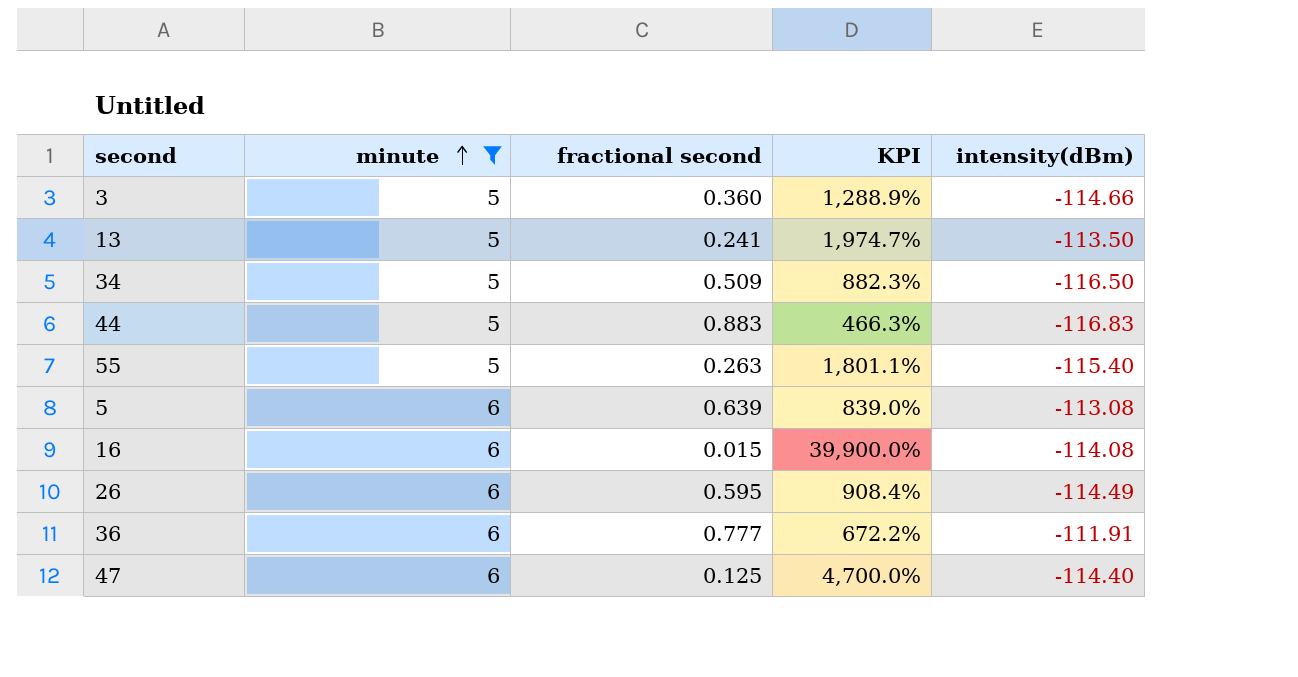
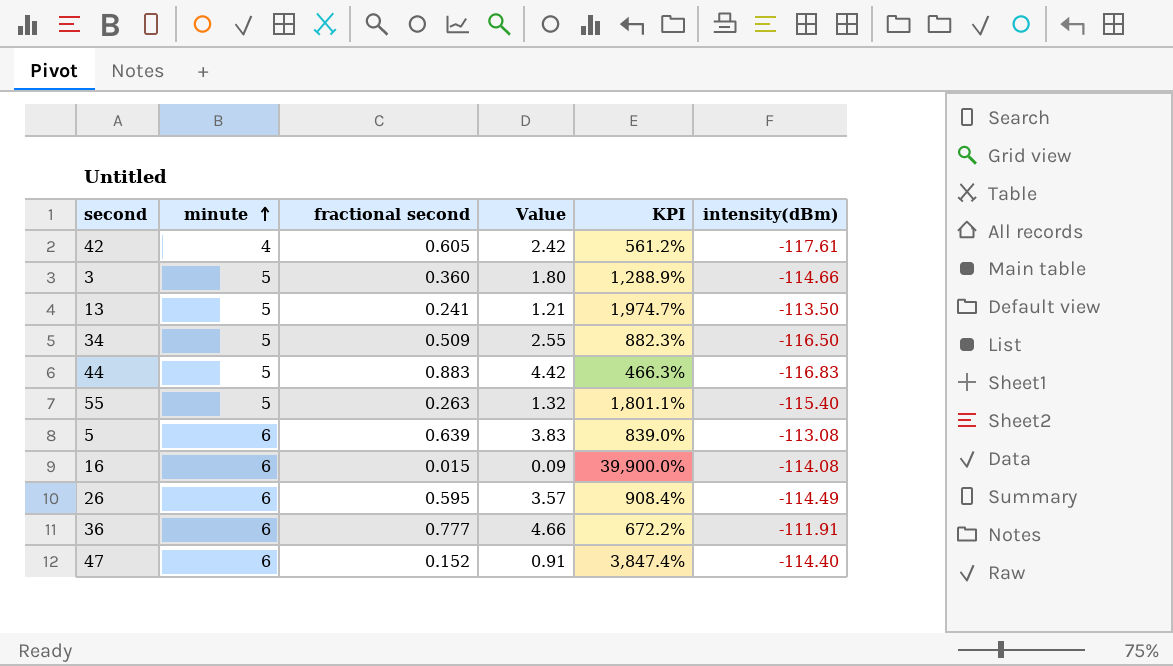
filter: minute != 4 -> none
column Value | formula: none -> [minute] * [fractional second]
47 | fractional second: 0.125 -> 0.152
47 | KPI: 4,700.0% -> 3,847.4%

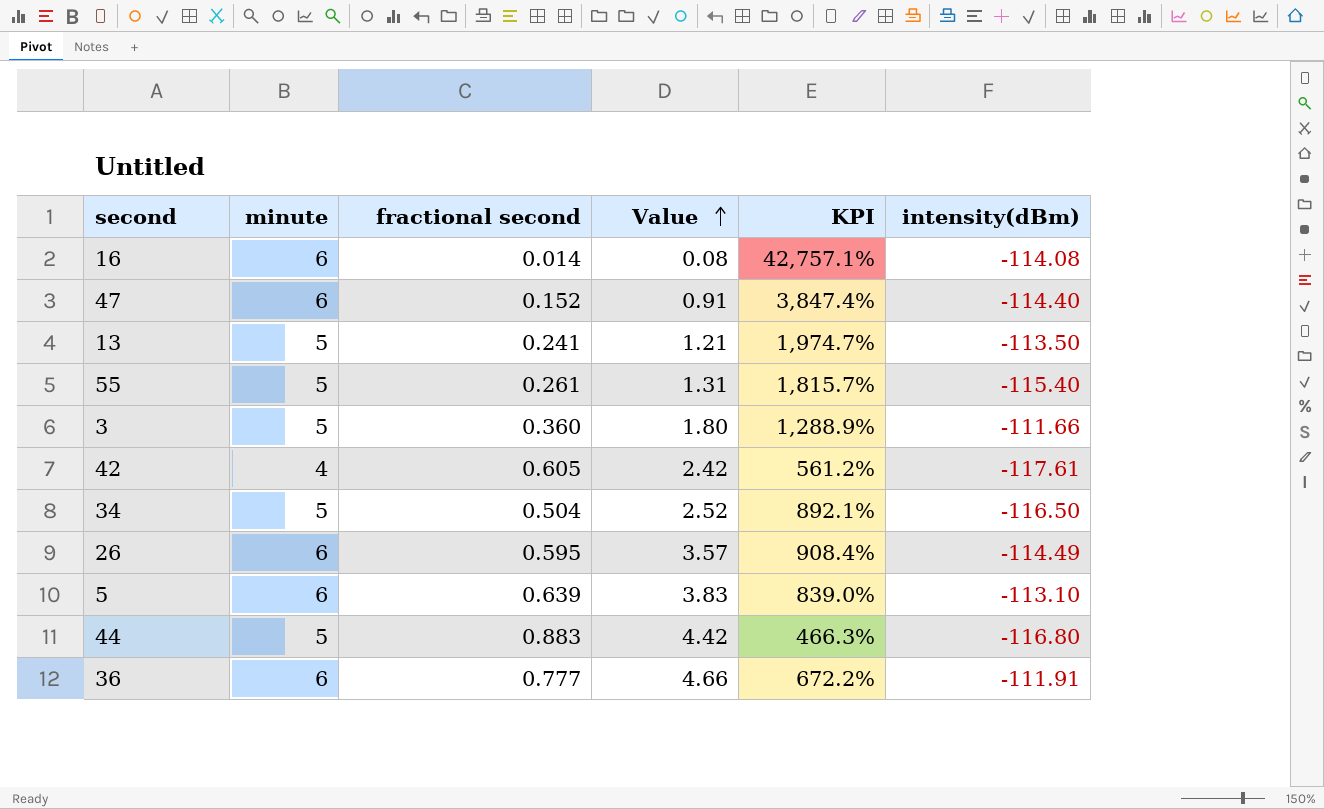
row order: minute ascending -> Value ascending
16 | fractional second: 0.015 -> 0.014
16 | Value: 0.09 -> 0.08
16 | KPI: 39,900.0% -> 42,757.1%
55 | fractional second: 0.263 -> 0.261
55 | Value: 1.32 -> 1.31
55 | KPI: 1,801.1% -> 1,815.7%
3 | intensity(dBm): -114.66 -> -111.66
34 | fractional second: 0.509 -> 0.504
34 | Value: 2.55 -> 2.52
34 | KPI: 882.3% -> 892.1%
5 | intensity(dBm): -113.08 -> -113.10
44 | intensity(dBm): -116.83 -> -116.80

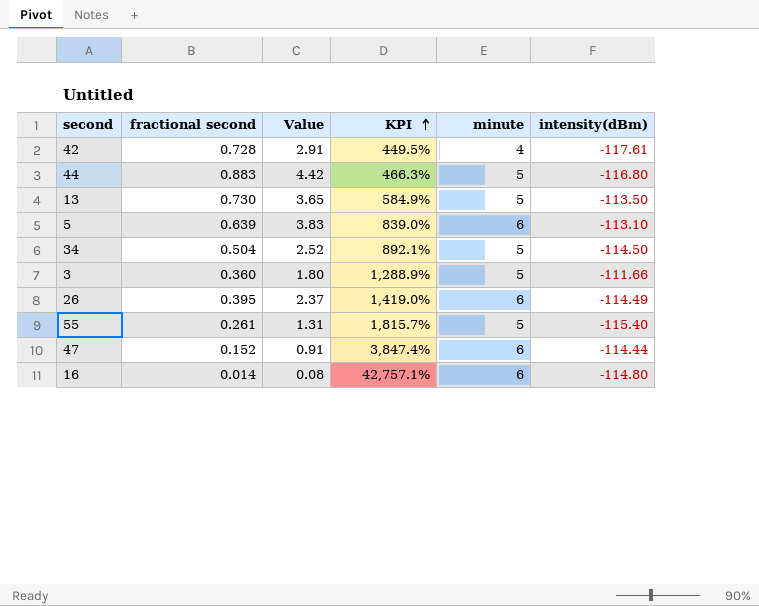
row order: Value ascending -> KPI ascending
column minute | position: 2 -> 5
row 36: 6 | 0.777 | 4.66 | 672.2% | -111.91 -> none
42 | fractional second: 0.605 -> 0.728
42 | Value: 2.42 -> 2.91
42 | KPI: 561.2% -> 449.5%
13 | fractional second: 0.241 -> 0.730
13 | Value: 1.21 -> 3.65
13 | KPI: 1,974.7% -> 584.9%
34 | intensity(dBm): -116.50 -> -114.50
26 | fractional second: 0.595 -> 0.395
26 | Value: 3.57 -> 2.37
26 | KPI: 908.4% -> 1,419.0%
47 | intensity(dBm): -114.40 -> -114.44
16 | intensity(dBm): -114.08 -> -114.80

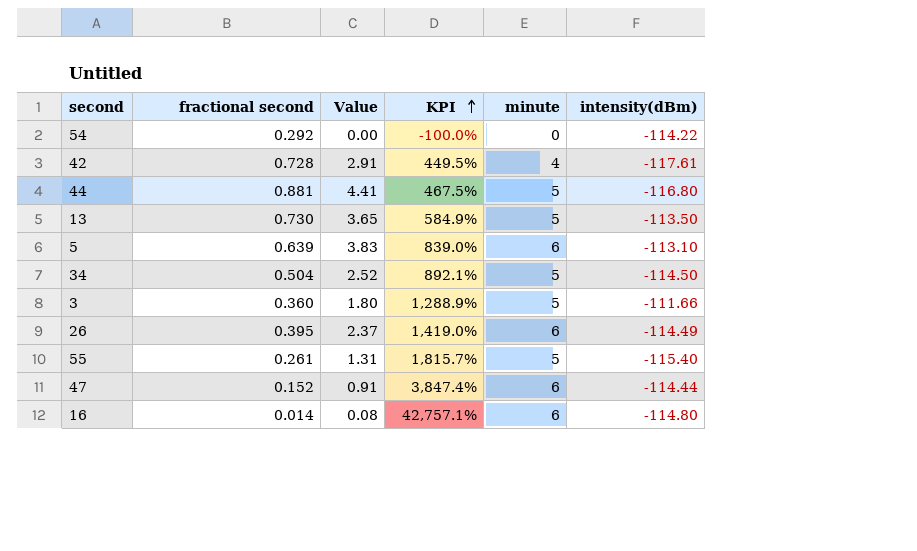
row 54: none -> 0.292 | 0.00 | -100.0% | 0 | -114.22
44 | fractional second: 0.883 -> 0.881
44 | Value: 4.42 -> 4.41
44 | KPI: 466.3% -> 467.5%

